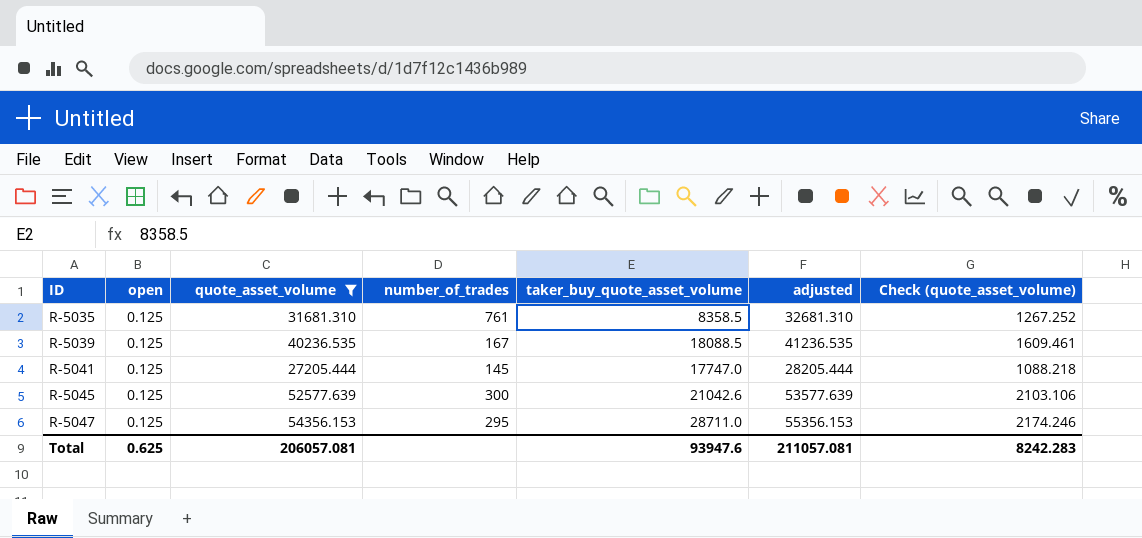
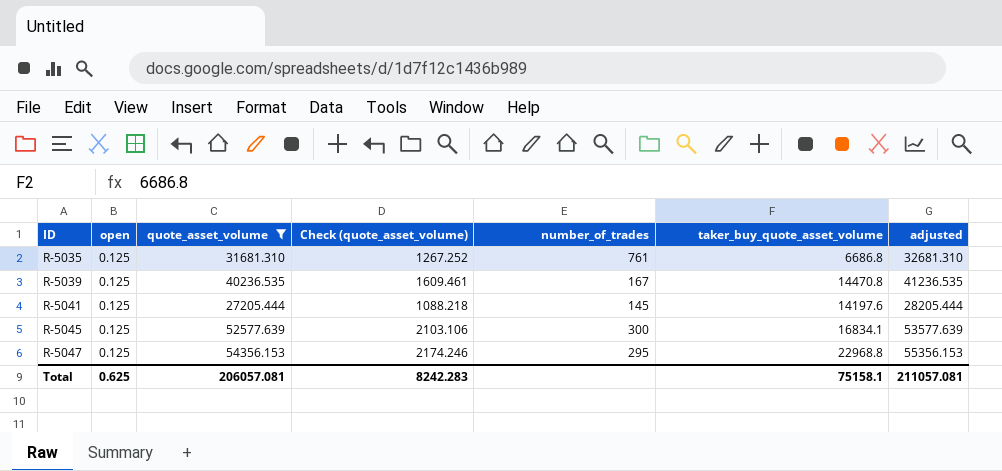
column Check (quote_asset_volume) | position: 7 -> 4
R-5035 | taker_buy_quote_asset_volume: 8358.5 -> 6686.8
R-5039 | taker_buy_quote_asset_volume: 18088.5 -> 14470.8
R-5041 | taker_buy_quote_asset_volume: 17747.0 -> 14197.6
R-5045 | taker_buy_quote_asset_volume: 21042.6 -> 16834.1
R-5047 | taker_buy_quote_asset_volume: 28711.0 -> 22968.8
Total | taker_buy_quote_asset_volume: 93947.6 -> 75158.1

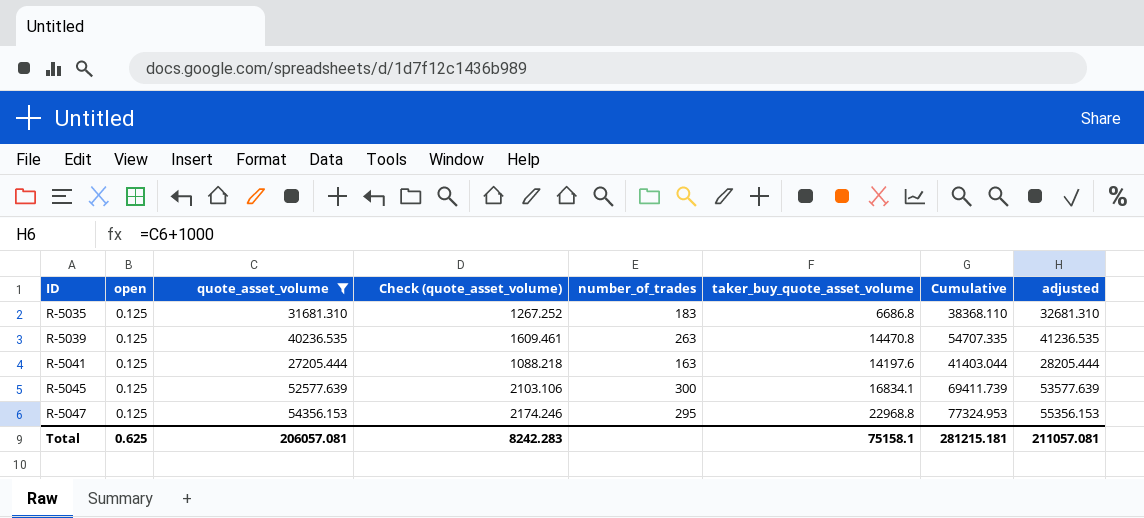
column Cumulative | formula: none -> [quote_asset_volume] + [taker_buy_quote_asset_volume]
R-5035 | number_of_trades: 761 -> 183
R-5039 | number_of_trades: 167 -> 263
R-5041 | number_of_trades: 145 -> 163

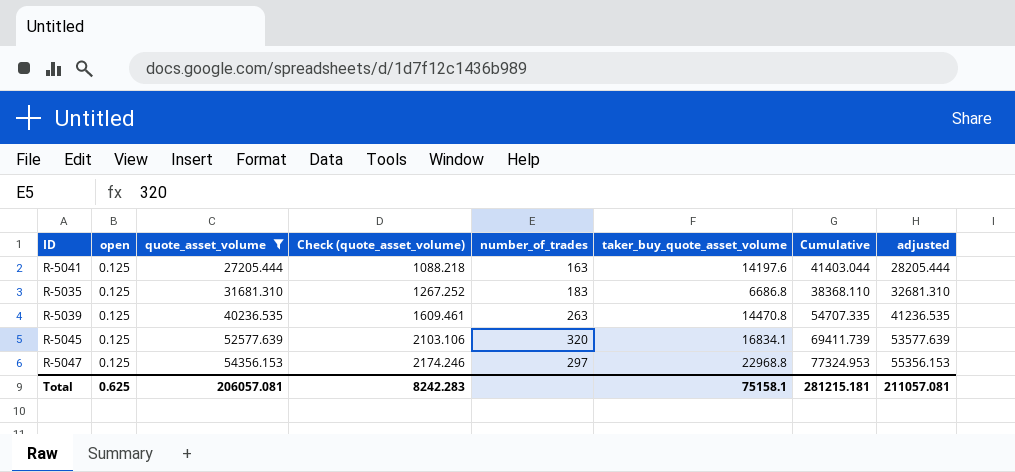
row order: ID ascending -> quote_asset_volume ascending
R-5045 | number_of_trades: 300 -> 320
R-5047 | number_of_trades: 295 -> 297

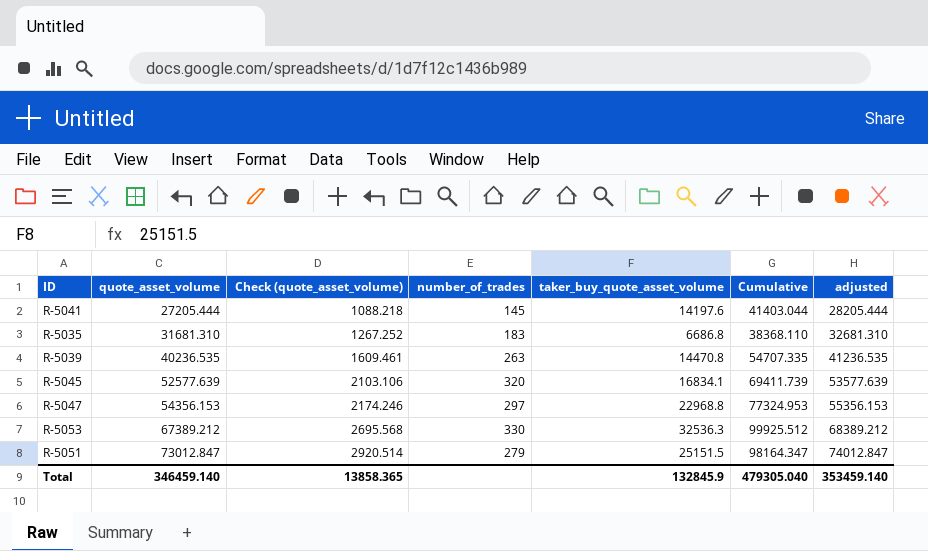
filter: quote_asset_volume <= 54356.153 -> none
column open | position: 2 -> none
R-5041 | number_of_trades: 163 -> 145
Total | quote_asset_volume: 206057.081 -> 346459.140
Total | Check (quote_asset_volume): 8242.283 -> 13858.365
Total | taker_buy_quote_asset_volume: 75158.1 -> 132845.9
Total | Cumulative: 281215.181 -> 479305.040
Total | adjusted: 211057.081 -> 353459.140

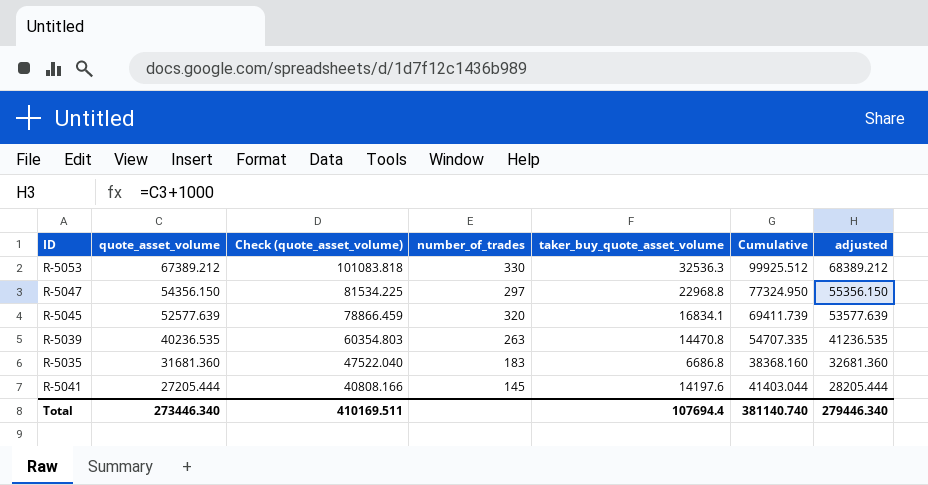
row order: quote_asset_volume ascending -> quote_asset_volume descending
column Check (quote_asset_volume) | formula: [quote_asset_volume] * 0.04 -> [quote_asset_volume] * 1.5
row R-5051: 73012.847 | 2920.514 | 279 | 25151.5 | 98164.347 | 74012.847 -> none
R-5047 | quote_asset_volume: 54356.153 -> 54356.150
R-5047 | Cumulative: 77324.953 -> 77324.950
R-5047 | adjusted: 55356.153 -> 55356.150
R-5035 | quote_asset_volume: 31681.310 -> 31681.360
R-5035 | Cumulative: 38368.110 -> 38368.160
R-5035 | adjusted: 32681.310 -> 32681.360
Total | quote_asset_volume: 346459.140 -> 273446.340
Total | Check (quote_asset_volume): 13858.365 -> 410169.511
Total | taker_buy_quote_asset_volume: 132845.9 -> 107694.4
Total | Cumulative: 479305.040 -> 381140.740
Total | adjusted: 353459.140 -> 279446.340

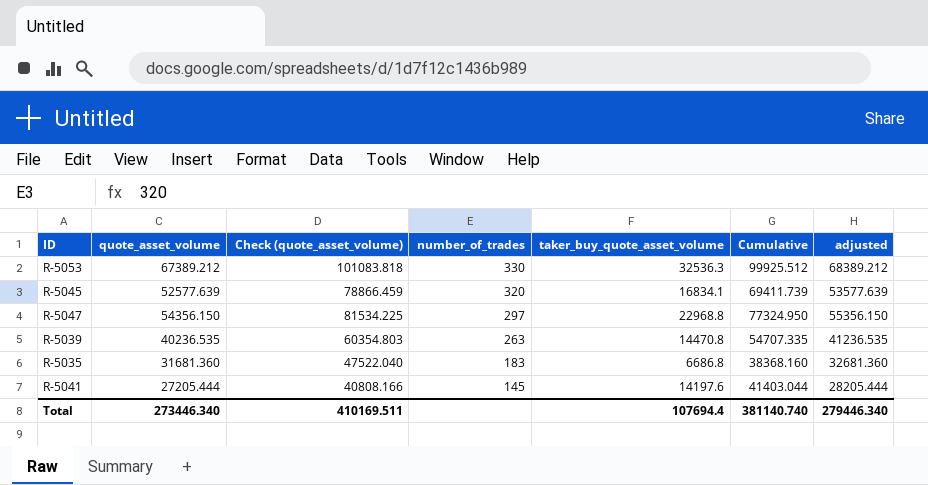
row order: quote_asset_volume descending -> number_of_trades descending

